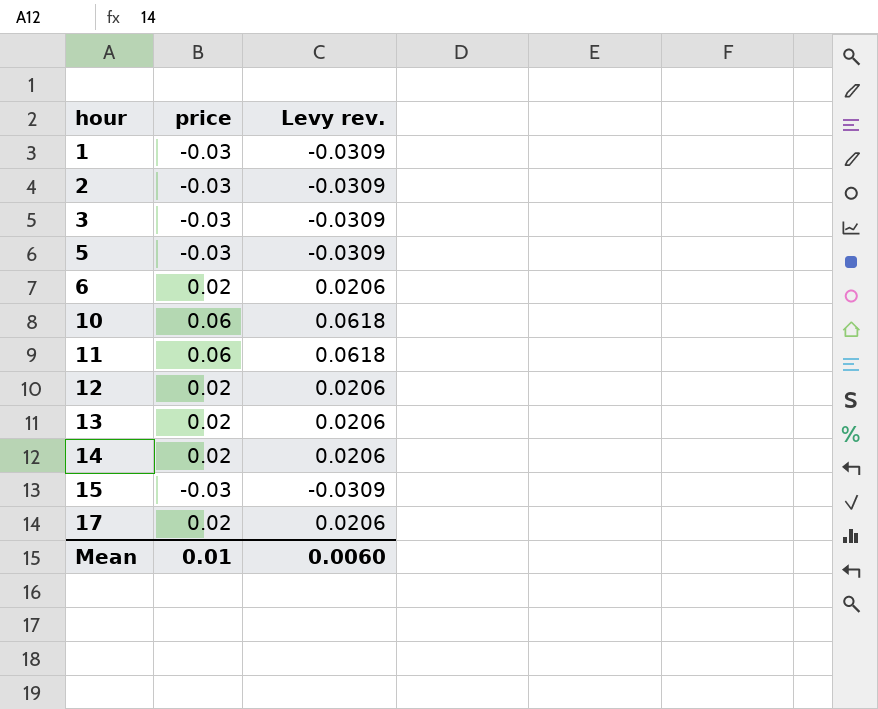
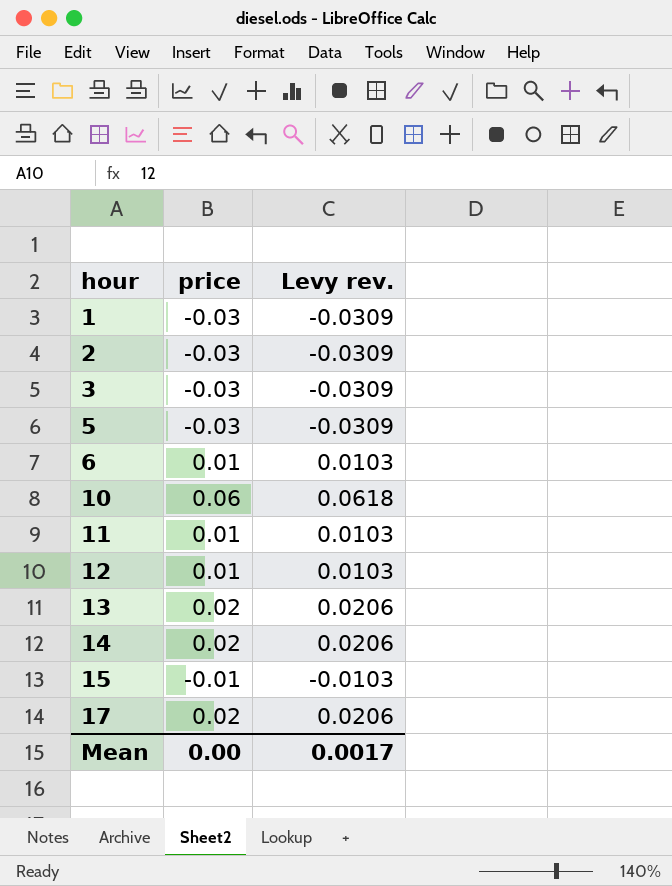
6 | price: 0.02 -> 0.01
6 | Levy rev.: 0.0206 -> 0.0103
11 | price: 0.06 -> 0.01
11 | Levy rev.: 0.0618 -> 0.0103
12 | price: 0.02 -> 0.01
12 | Levy rev.: 0.0206 -> 0.0103
15 | price: -0.03 -> -0.01
15 | Levy rev.: -0.0309 -> -0.0103
Mean | price: 0.01 -> 0.00
Mean | Levy rev.: 0.0060 -> 0.0017

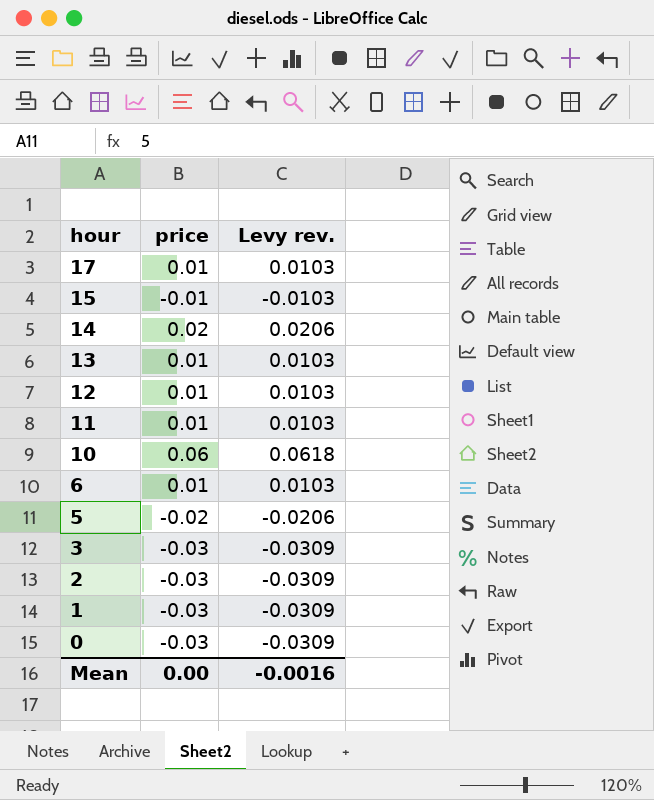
row order: hour ascending -> hour descending
17 | price: 0.02 -> 0.01
17 | Levy rev.: 0.0206 -> 0.0103
13 | price: 0.02 -> 0.01
13 | Levy rev.: 0.0206 -> 0.0103
5 | price: -0.03 -> -0.02
5 | Levy rev.: -0.0309 -> -0.0206
row 0: none -> -0.03 | -0.0309
Mean | Levy rev.: 0.0017 -> -0.0016

